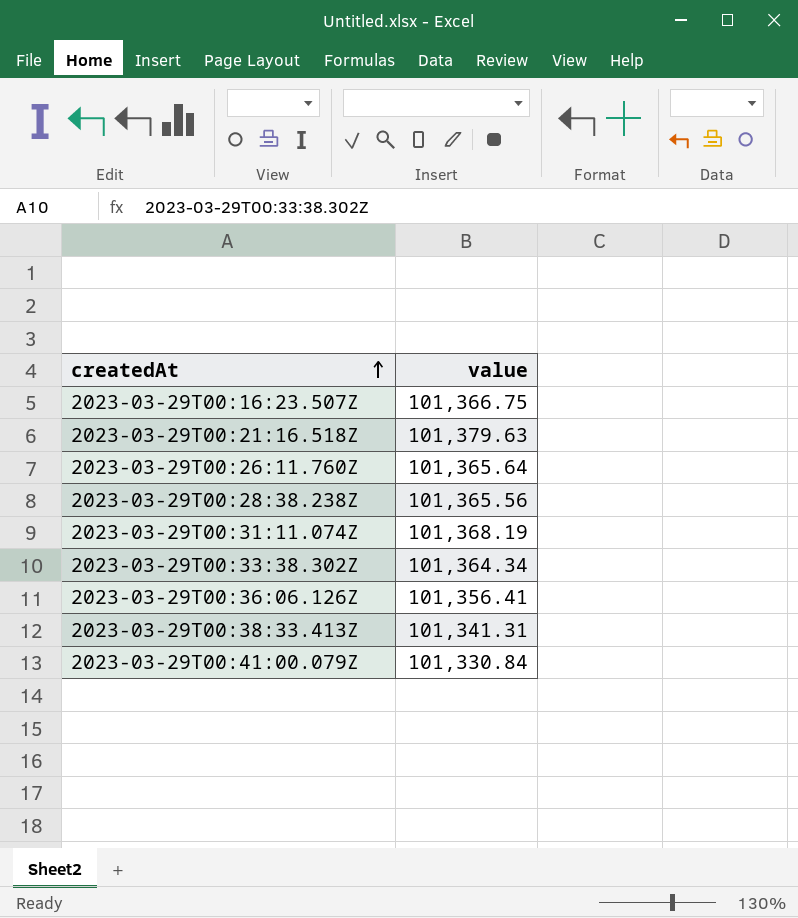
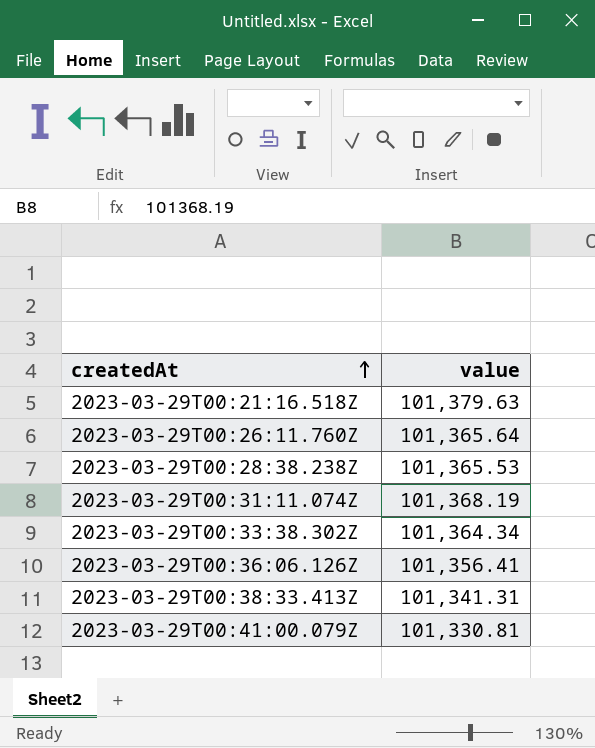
row 2023-03-29T00:16:23.507Z: 101,366.75 -> none
2023-03-29T00:28:38.238Z | value: 101,365.56 -> 101,365.53
2023-03-29T00:41:00.079Z | value: 101,330.84 -> 101,330.81

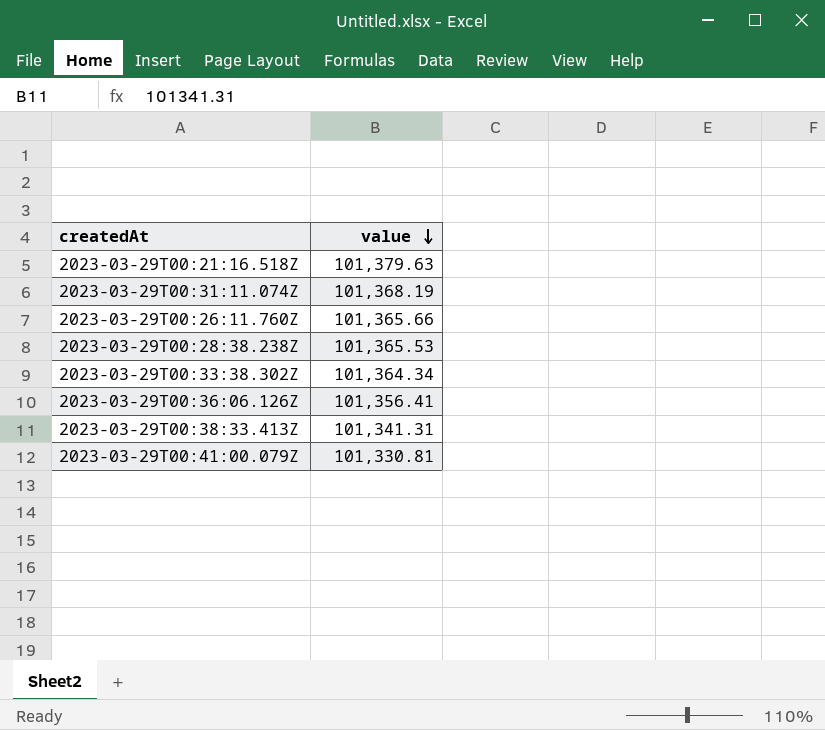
row order: createdAt ascending -> value descending
2023-03-29T00:26:11.760Z | value: 101,365.64 -> 101,365.66

